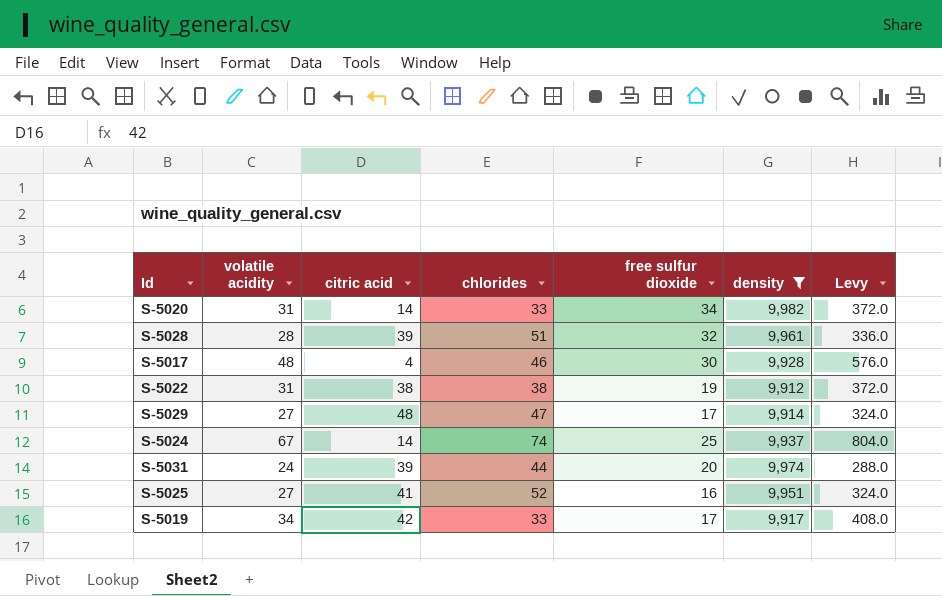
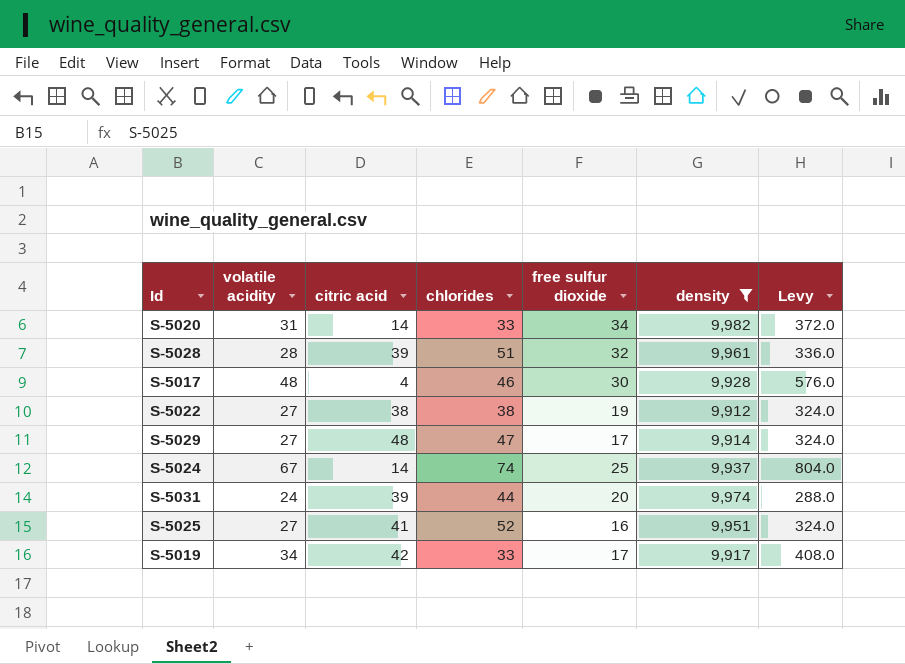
S-5022 | volatile acidity: 31 -> 27
S-5022 | Levy: 372.0 -> 324.0

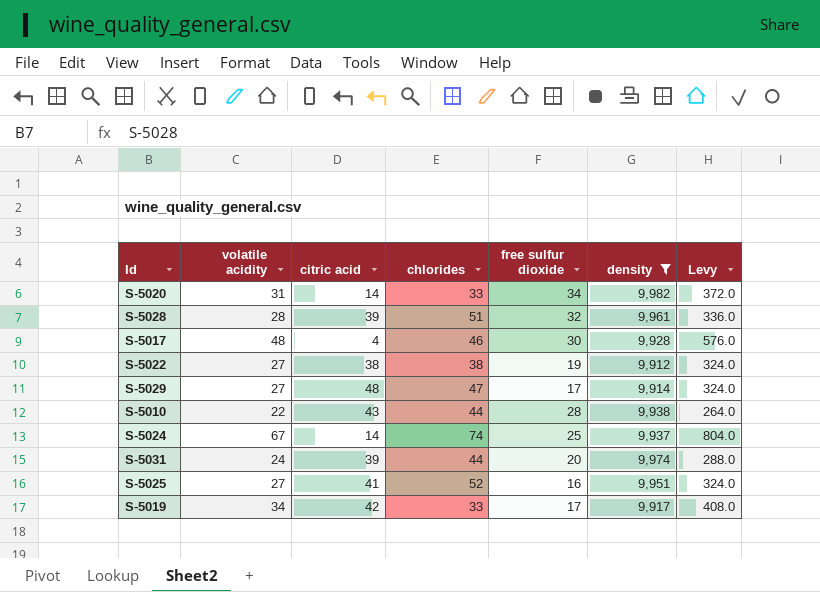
row S-5010: none -> 22 | 43 | 44 | 28 | 9,938 | 264.0

